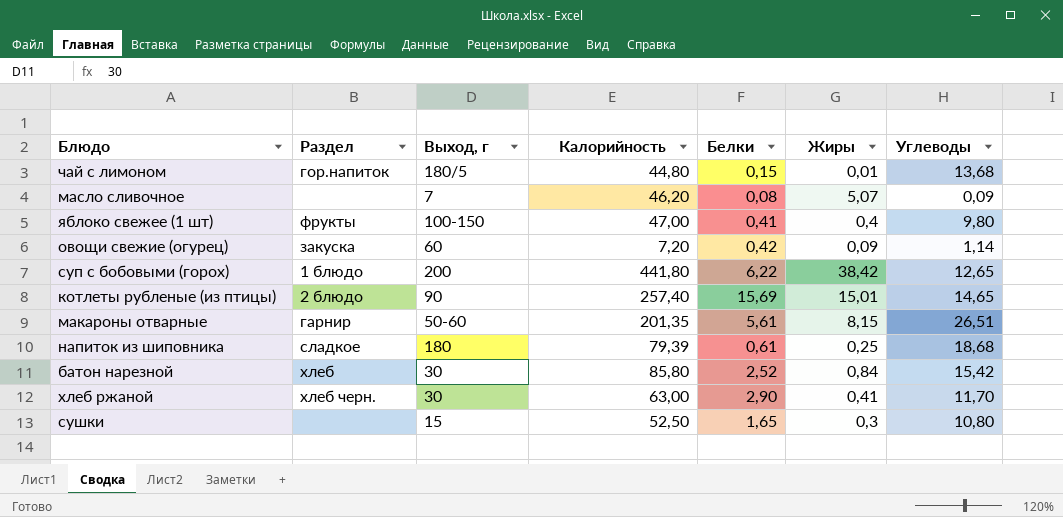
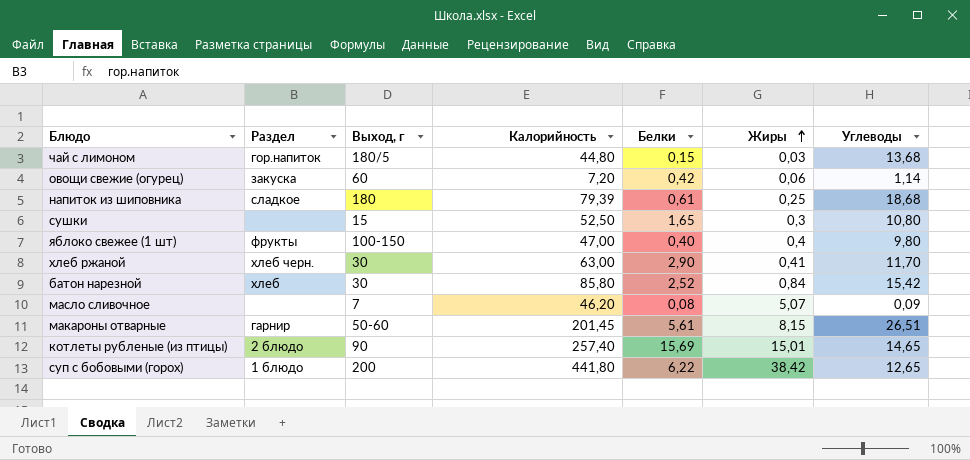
row order: none -> Жиры ascending
чай с лимоном | Жиры: 0,01 -> 0,03
овощи свежие (огурец) | Жиры: 0,09 -> 0,06
яблоко свежее (1 шт) | Белки: 0,41 -> 0,40
макароны отварные | Калорийность: 201,35 -> 201,45

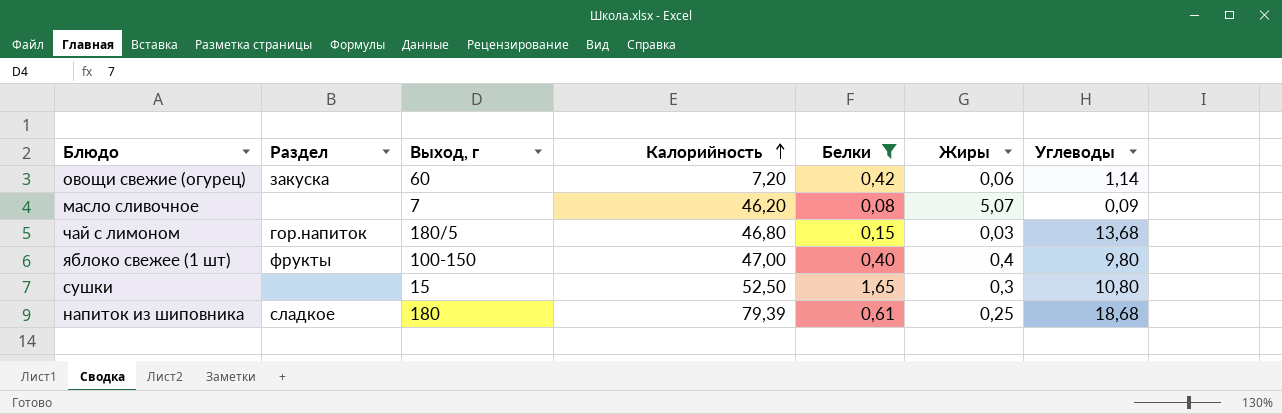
filter: none -> Белки <= 1,65
row order: Жиры ascending -> Калорийность ascending
чай с лимоном | Калорийность: 44,80 -> 46,80

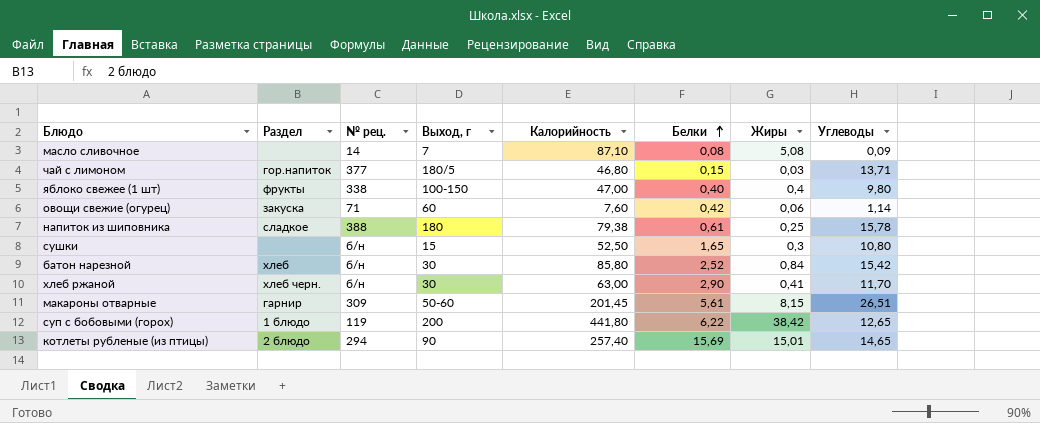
filter: Белки <= 1,65 -> none
row order: Калорийность ascending -> Белки ascending
column № рец. | position: none -> 3
масло сливочное | Калорийность: 46,20 -> 87,10
масло сливочное | Жиры: 5,07 -> 5,08
чай с лимоном | Углеводы: 13,68 -> 13,71
овощи свежие (огурец) | Калорийность: 7,20 -> 7,60
напиток из шиповника | Калорийность: 79,39 -> 79,38
напиток из шиповника | Углеводы: 18,68 -> 15,78

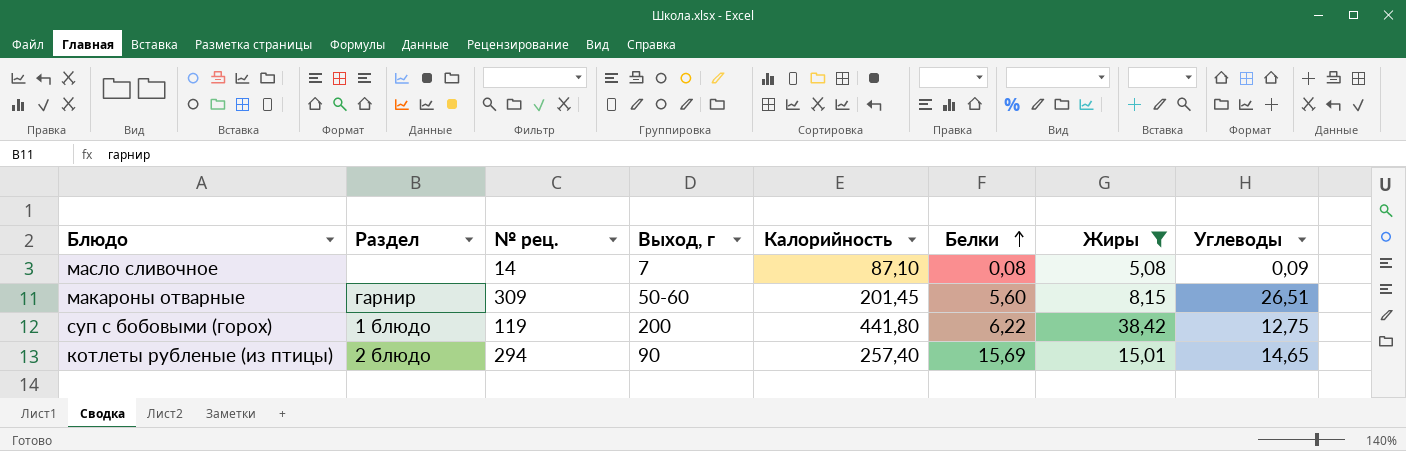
filter: none -> Жиры >= 5,08
макароны отварные | Белки: 5,61 -> 5,60
суп с бобовыми (горох) | Углеводы: 12,65 -> 12,75

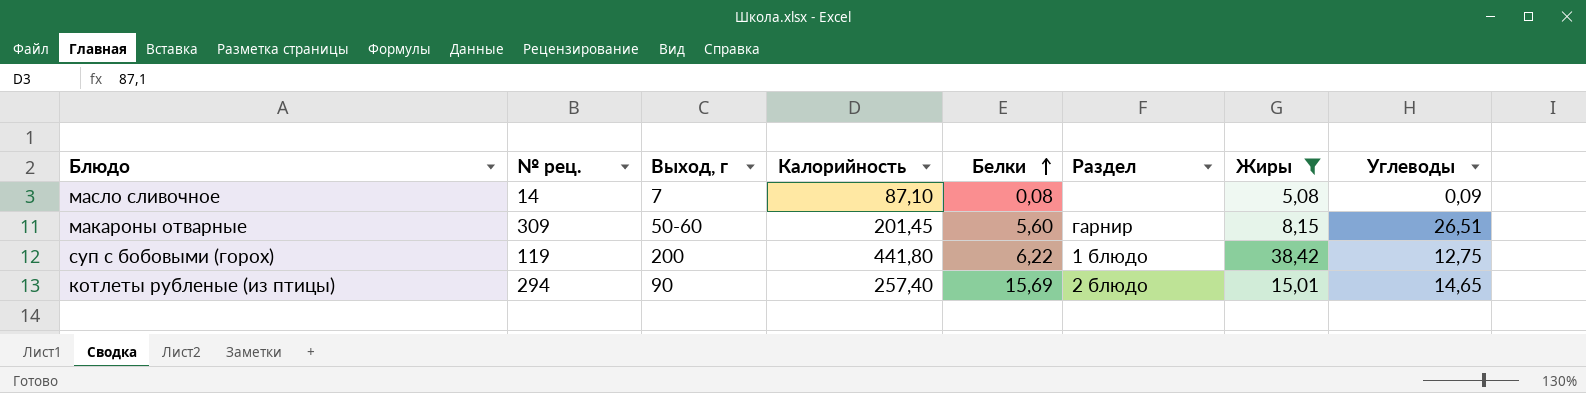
column Раздел | position: 2 -> 6

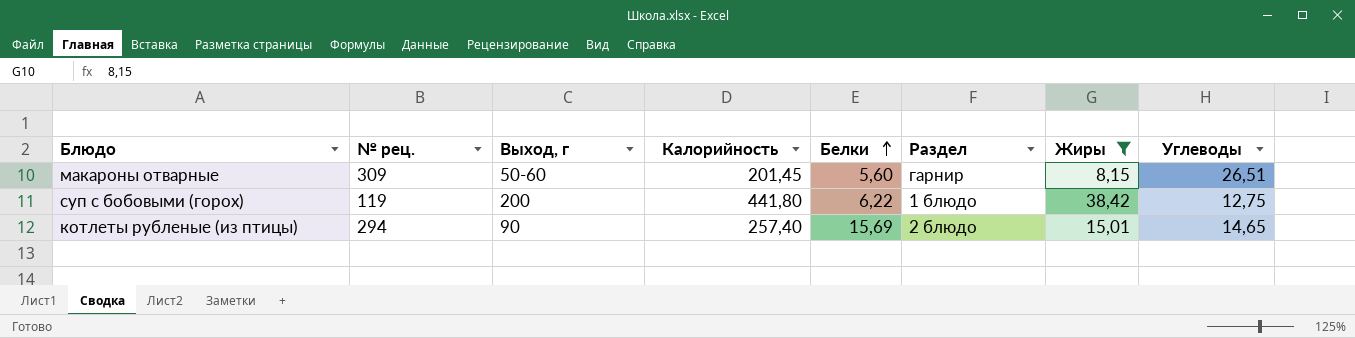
row масло сливочное: 14 | 7 | 87,10 | 0,08 | none | 5,08 | 0,09 -> none

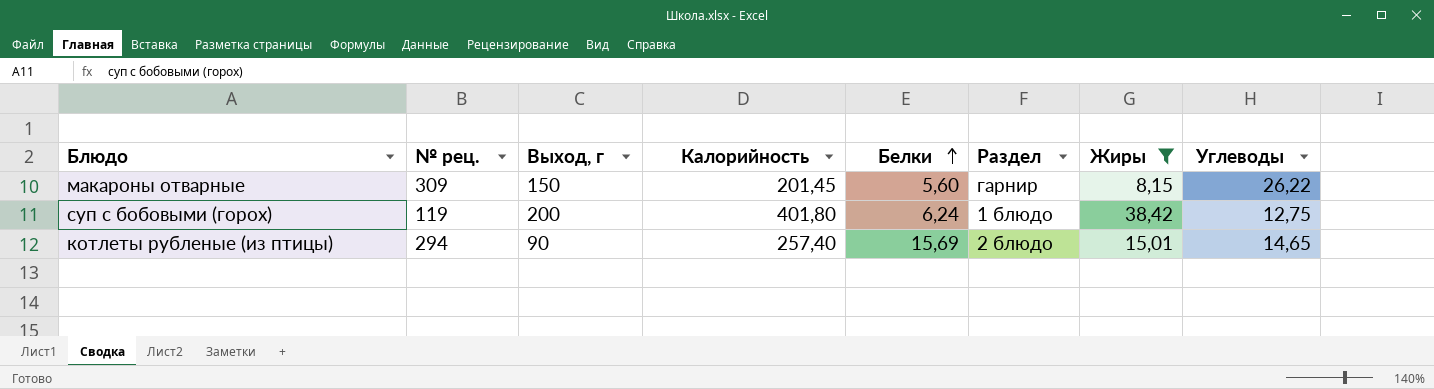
макароны отварные | Выход, г: 50-60 -> 150
макароны отварные | Углеводы: 26,51 -> 26,22
суп с бобовыми (горох) | Калорийность: 441,80 -> 401,80
суп с бобовыми (горох) | Белки: 6,22 -> 6,24

